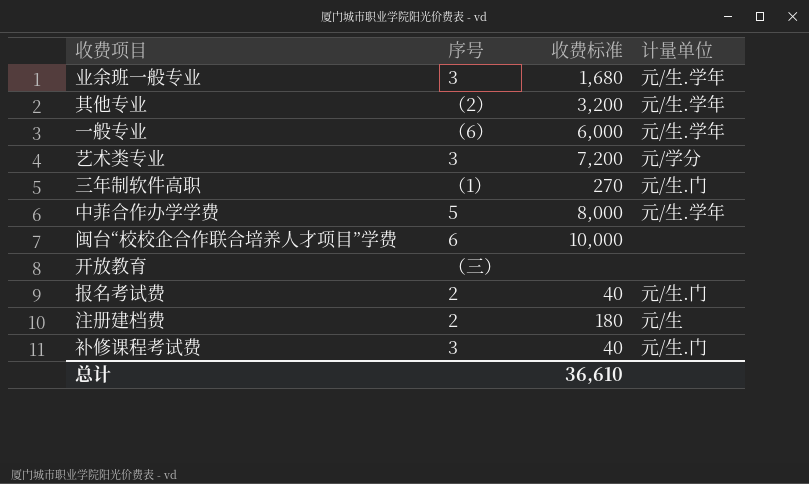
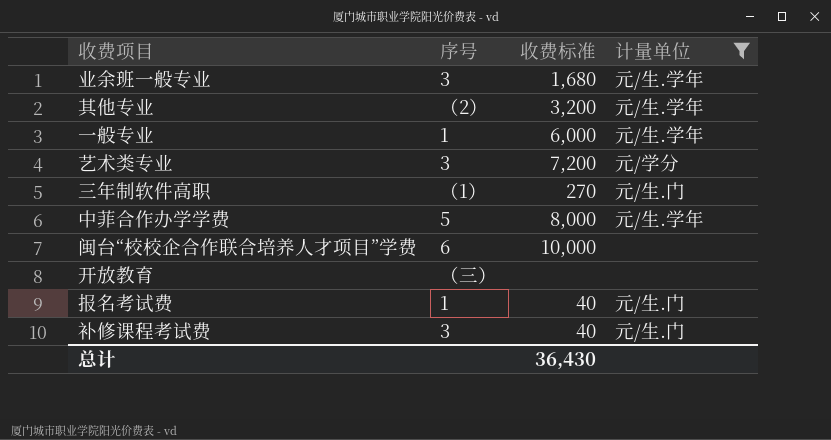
filter: none -> 计量单位 != 元/生
一般专业 | 序号: （6） -> 1
报名考试费 | 序号: 2 -> 1
总计 | 收费标准: 36,610 -> 36,430

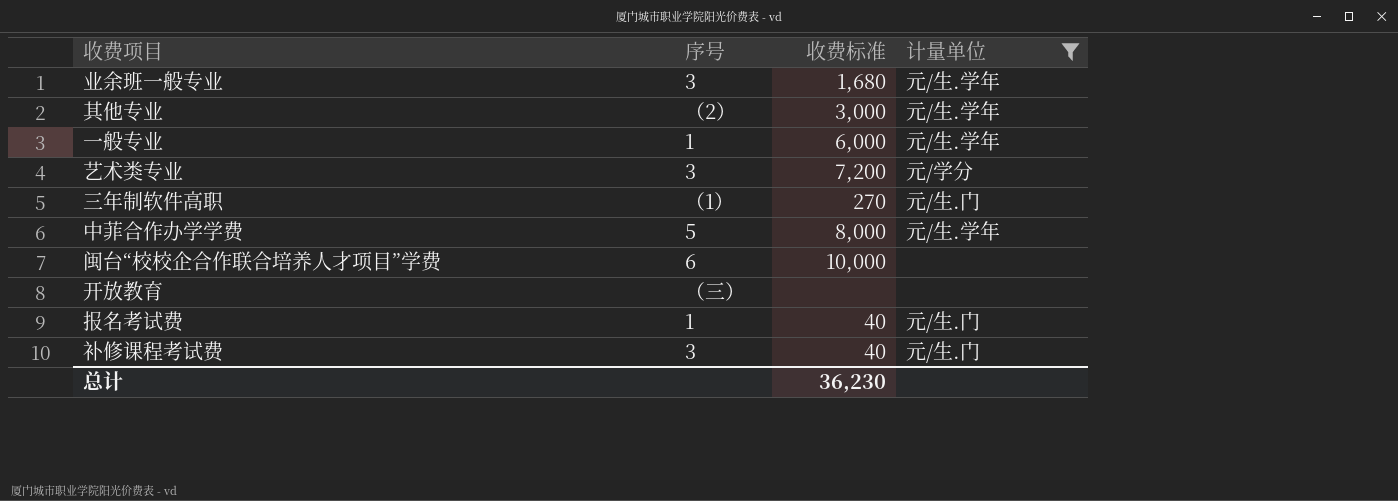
其他专业 | 收费标准: 3,200 -> 3,000
总计 | 收费标准: 36,430 -> 36,230

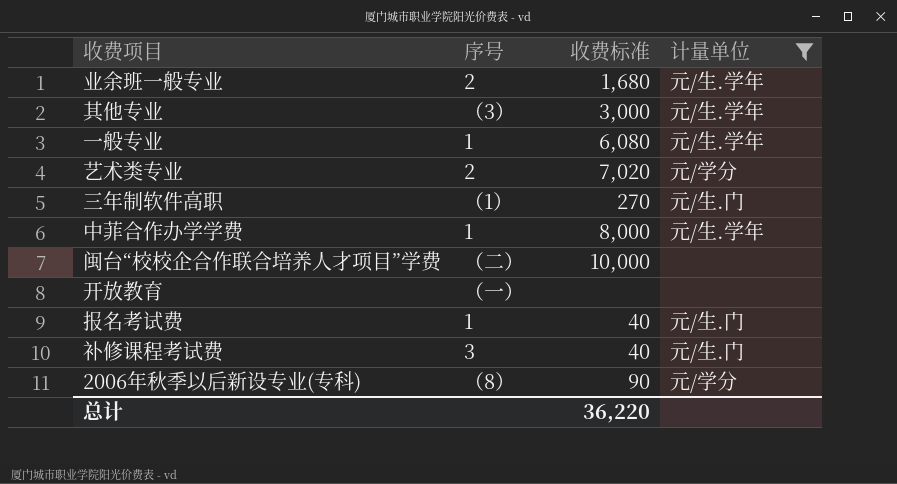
业余班一般专业 | 序号: 3 -> 2
其他专业 | 序号: （2） -> （3）
一般专业 | 收费标准: 6,000 -> 6,080
艺术类专业 | 序号: 3 -> 2
艺术类专业 | 收费标准: 7,200 -> 7,020
中菲合作办学学费 | 序号: 5 -> 1
闽台“校校企合作联合培养人才项目”学费 | 序号: 6 -> （二）
开放教育 | 序号: （三） -> （一）
row 2006年秋季以后新设专业(专科): none -> （8） | 90 | 元/学分
总计 | 收费标准: 36,230 -> 36,220

